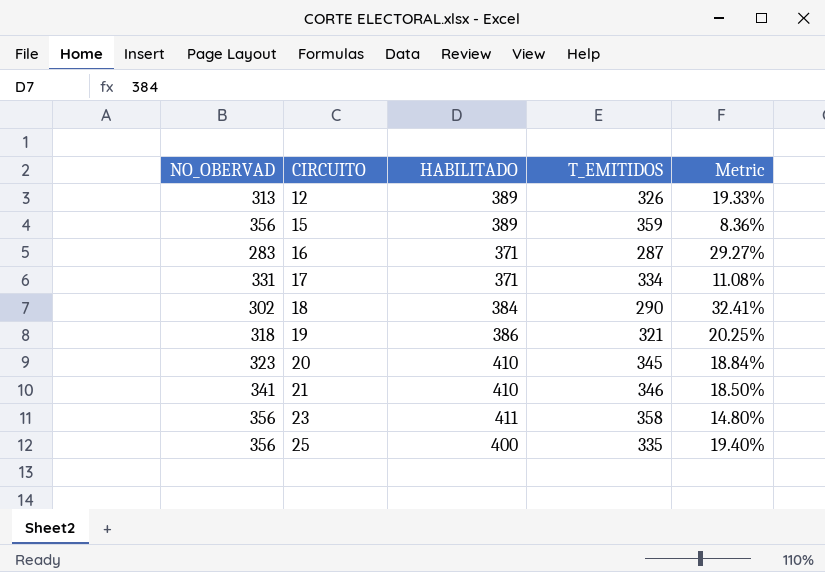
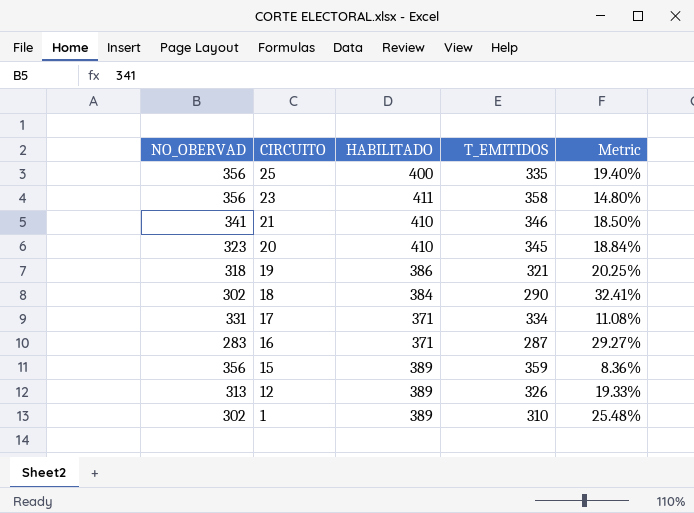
row order: CIRCUITO ascending -> CIRCUITO descending
row 1: none -> 302 | 389 | 310 | 25.48%

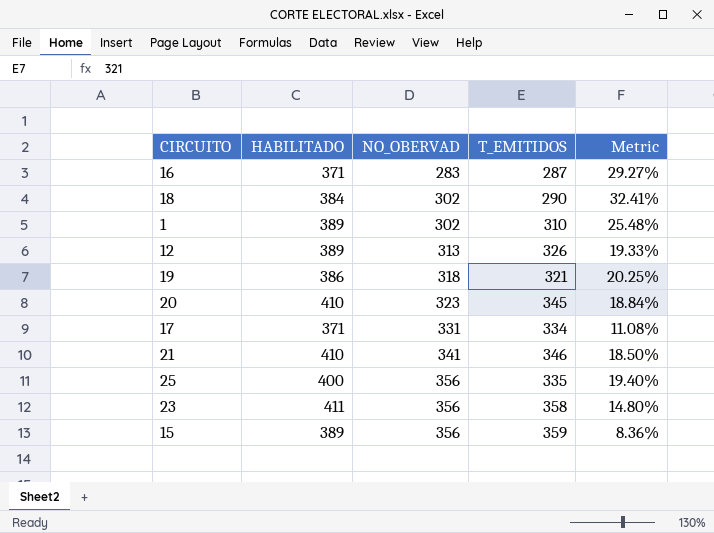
row order: CIRCUITO descending -> NO_OBERVAD ascending
column NO_OBERVAD | position: 1 -> 3

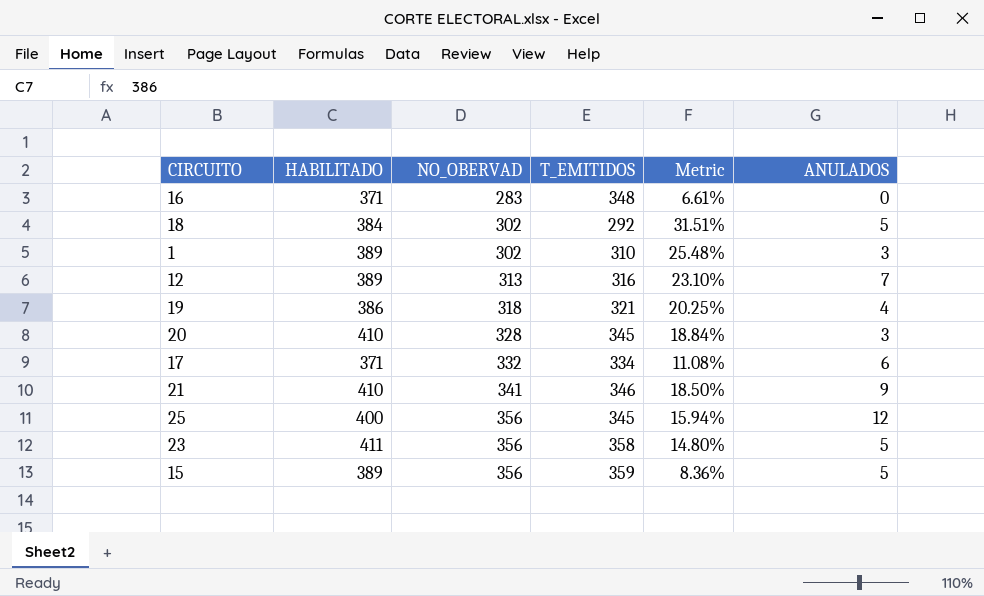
column ANULADOS | position: none -> 6
16 | T_EMITIDOS: 287 -> 348
16 | Metric: 29.27% -> 6.61%
18 | T_EMITIDOS: 290 -> 292
18 | Metric: 32.41% -> 31.51%
12 | T_EMITIDOS: 326 -> 316
12 | Metric: 19.33% -> 23.10%
20 | NO_OBERVAD: 323 -> 328
17 | NO_OBERVAD: 331 -> 332
25 | T_EMITIDOS: 335 -> 345
25 | Metric: 19.40% -> 15.94%

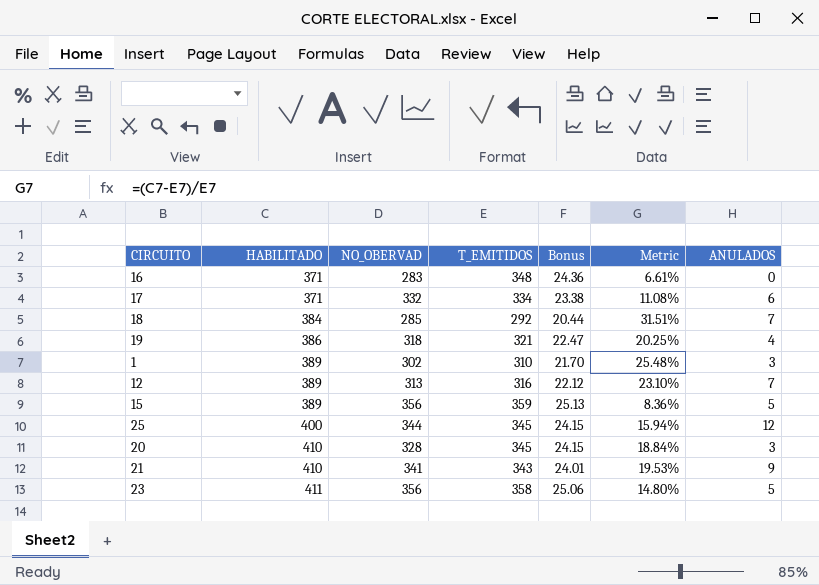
row order: NO_OBERVAD ascending -> HABILITADO ascending
column Bonus | formula: none -> [T_EMITIDOS] * 0.07
18 | NO_OBERVAD: 302 -> 285
18 | ANULADOS: 5 -> 7
25 | NO_OBERVAD: 356 -> 344
21 | T_EMITIDOS: 346 -> 343
21 | Metric: 18.50% -> 19.53%

